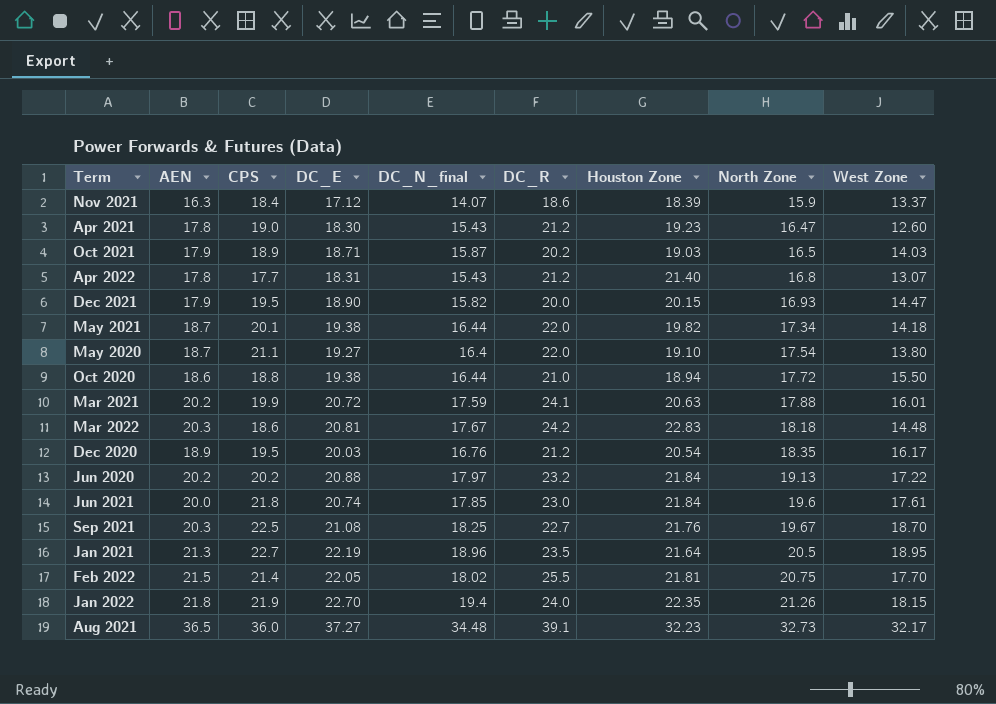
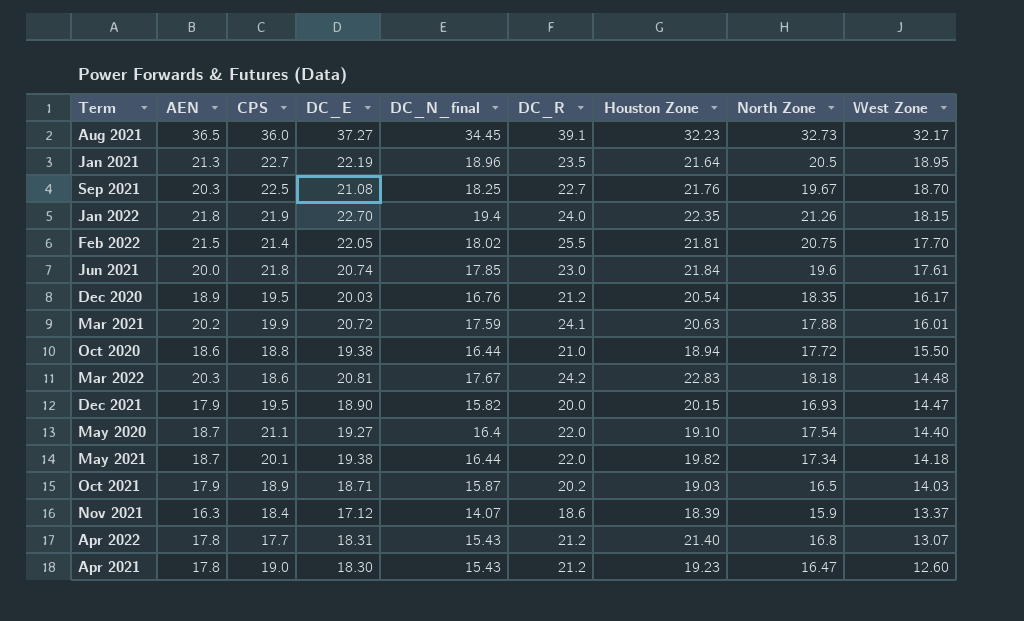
row order: North Zone ascending -> West Zone descending
row Jun 2020: 20.2 | 20.2 | 20.88 | 17.97 | 23.2 | 21.84 | 19.13 | 17.22 -> none
Aug 2021 | DC_N_final: 34.48 -> 34.45
May 2020 | West Zone: 13.80 -> 14.40

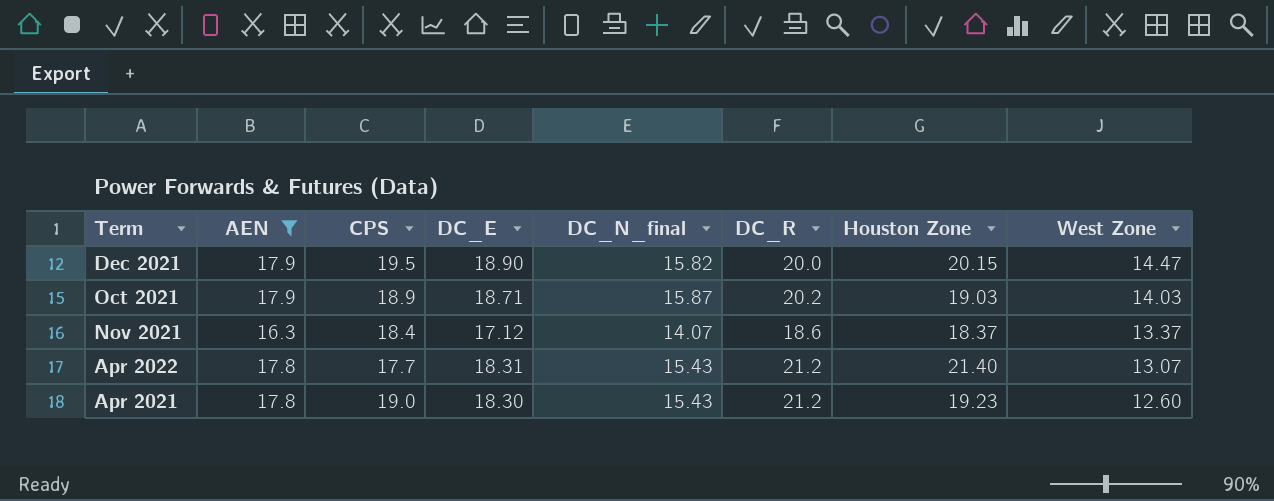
filter: none -> AEN <= 17.9
column North Zone | position: 8 -> none
Nov 2021 | Houston Zone: 18.39 -> 18.37

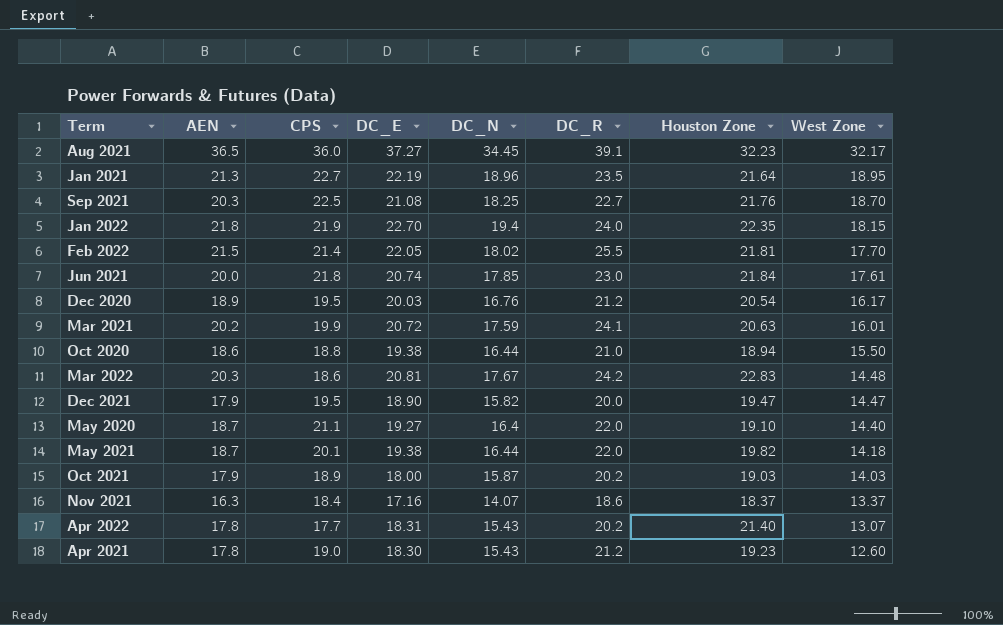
filter: AEN <= 17.9 -> none
column name: DC_N_final -> DC_N
Dec 2021 | Houston Zone: 20.15 -> 19.47
Oct 2021 | DC_E: 18.71 -> 18.00
Nov 2021 | DC_E: 17.12 -> 17.16
Apr 2022 | DC_R: 21.2 -> 20.2

